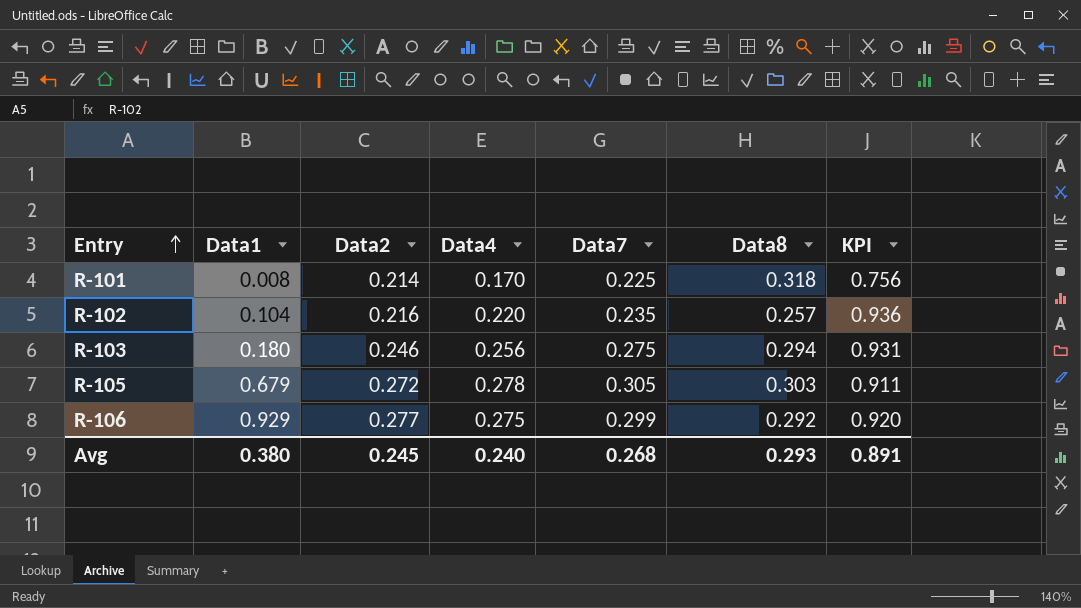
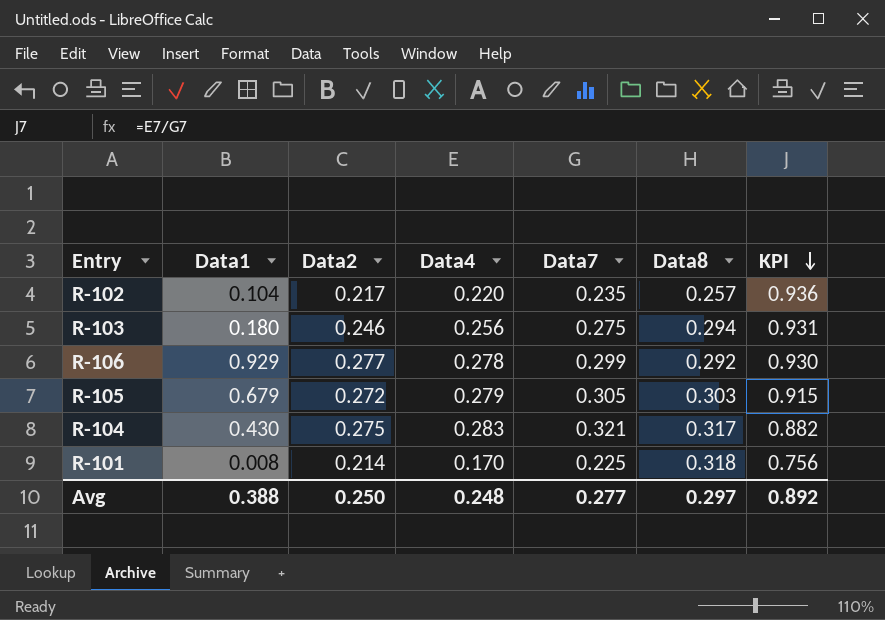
row order: Entry ascending -> KPI descending
R-102 | Data2: 0.216 -> 0.217
R-106 | Data4: 0.275 -> 0.278
R-106 | KPI: 0.920 -> 0.930
R-105 | Data4: 0.278 -> 0.279
R-105 | KPI: 0.911 -> 0.915
row R-104: none -> 0.430 | 0.275 | 0.283 | 0.321 | 0.317 | 0.882
Avg | Data1: 0.380 -> 0.388
Avg | Data2: 0.245 -> 0.250
Avg | Data4: 0.240 -> 0.248
Avg | Data7: 0.268 -> 0.277
Avg | Data8: 0.293 -> 0.297
Avg | KPI: 0.891 -> 0.892

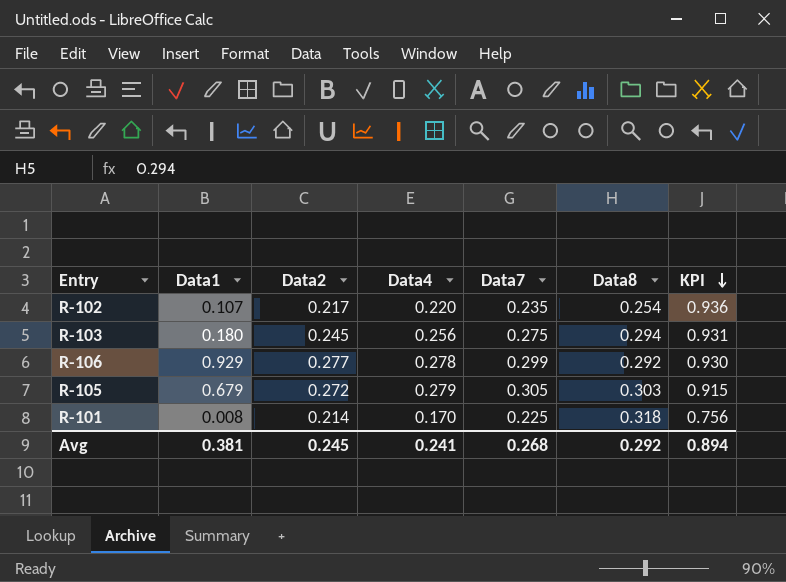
row R-104: 0.430 | 0.275 | 0.283 | 0.321 | 0.317 | 0.882 -> none
R-102 | Data1: 0.104 -> 0.107
R-102 | Data8: 0.257 -> 0.254
R-103 | Data2: 0.246 -> 0.245
Avg | Data1: 0.388 -> 0.381
Avg | Data2: 0.250 -> 0.245
Avg | Data4: 0.248 -> 0.241
Avg | Data7: 0.277 -> 0.268
Avg | Data8: 0.297 -> 0.292
Avg | KPI: 0.892 -> 0.894

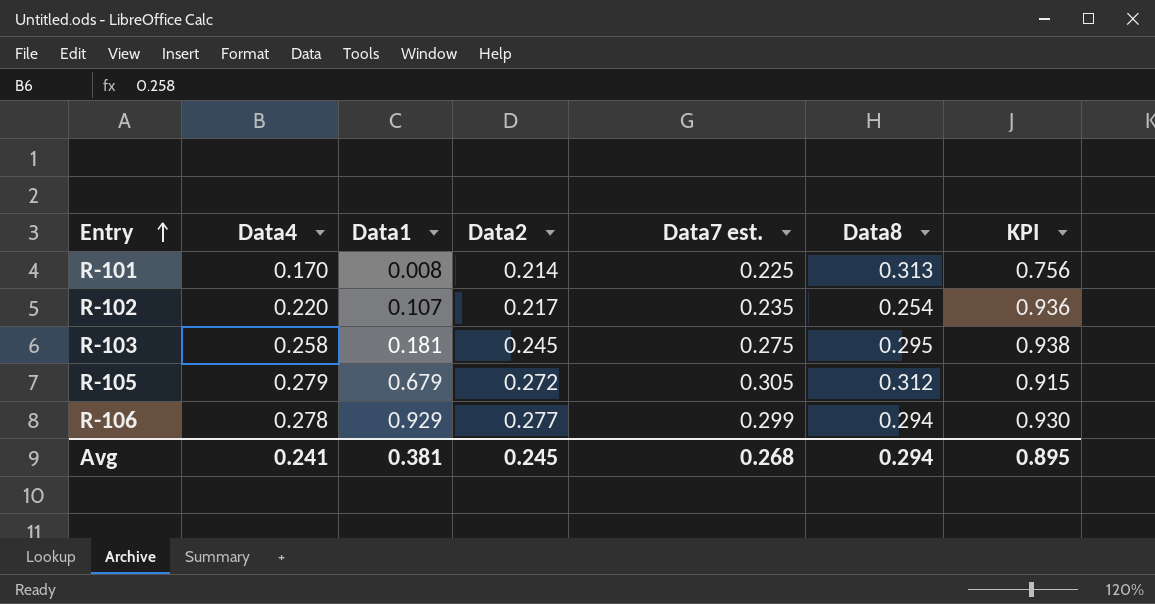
row order: KPI descending -> Entry ascending
column Data4 | position: 4 -> 2
column name: Data7 -> Data7 est.
R-101 | Data8: 0.318 -> 0.313
R-103 | Data4: 0.256 -> 0.258
R-103 | Data1: 0.180 -> 0.181
R-103 | Data8: 0.294 -> 0.295
R-103 | KPI: 0.931 -> 0.938
R-105 | Data8: 0.303 -> 0.312
R-106 | Data8: 0.292 -> 0.294
Avg | Data8: 0.292 -> 0.294
Avg | KPI: 0.894 -> 0.895

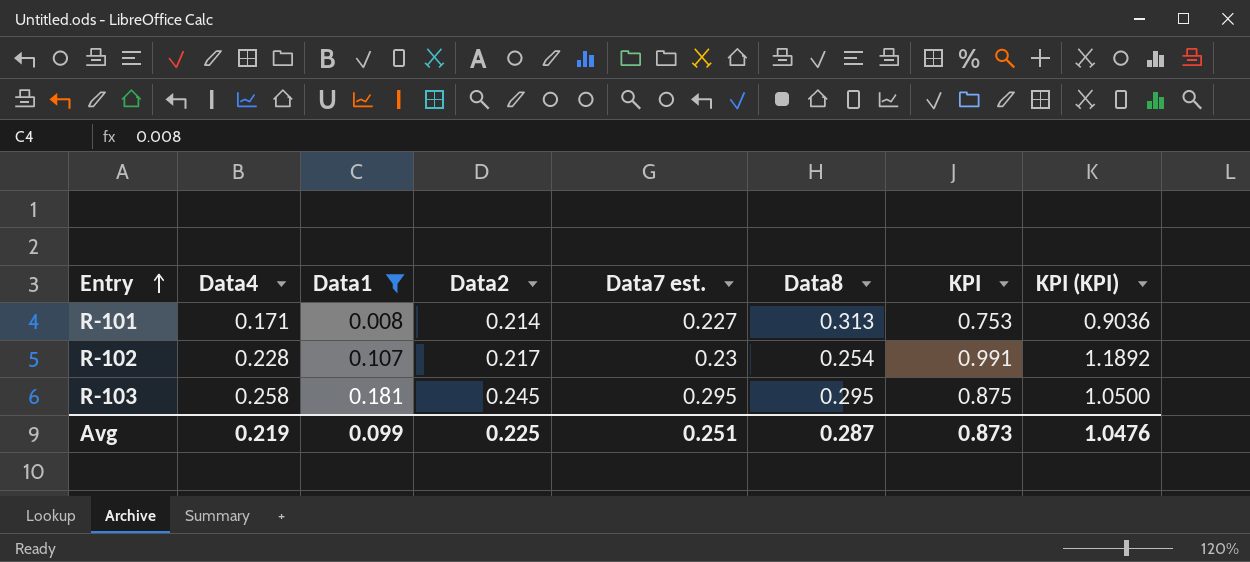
filter: none -> Data1 <= 0.181
column KPI (KPI) | formula: none -> [KPI] * 1.2
R-101 | Data4: 0.170 -> 0.171
R-101 | Data7 est.: 0.225 -> 0.227
R-101 | KPI: 0.756 -> 0.753
R-102 | Data4: 0.220 -> 0.228
R-102 | Data7 est.: 0.235 -> 0.23
R-102 | KPI: 0.936 -> 0.991
R-103 | Data7 est.: 0.275 -> 0.295
R-103 | KPI: 0.938 -> 0.875
Avg | Data4: 0.241 -> 0.219
Avg | Data1: 0.381 -> 0.099
Avg | Data2: 0.245 -> 0.225
Avg | Data7 est.: 0.268 -> 0.251
Avg | Data8: 0.294 -> 0.287
Avg | KPI: 0.895 -> 0.873

